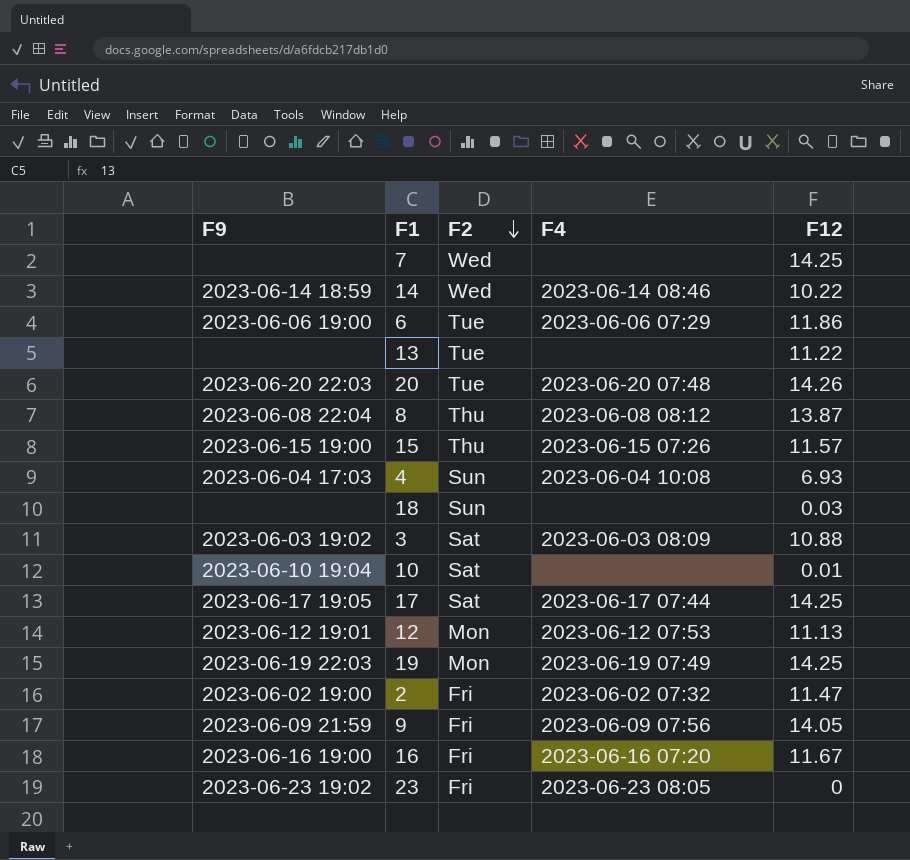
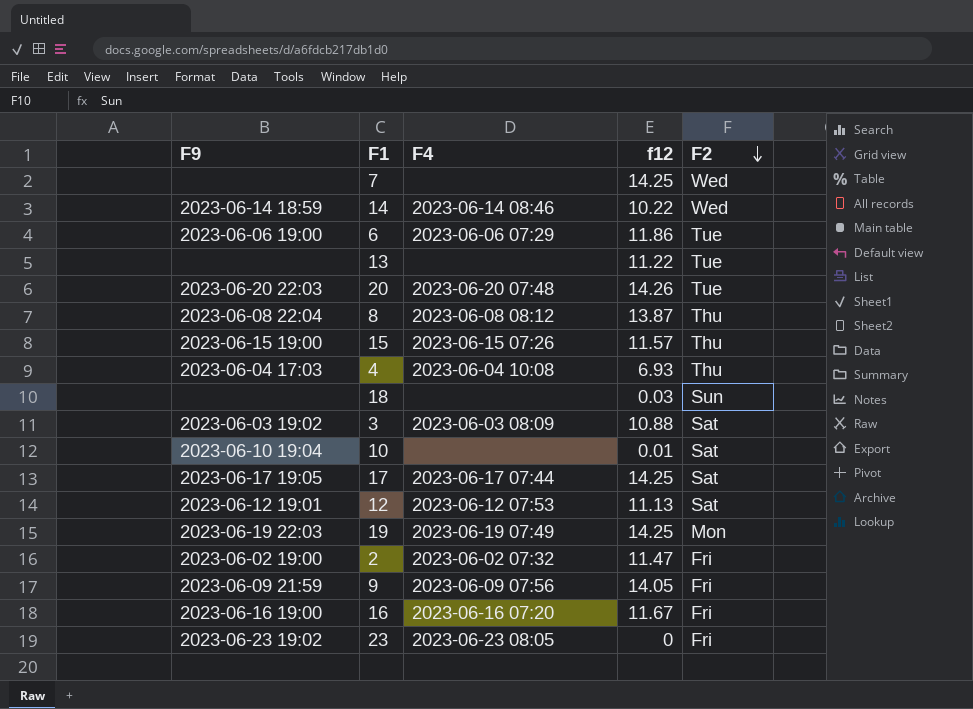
column name: F12 -> f12
column F2 | position: 3 -> 5
4 | F2: Sun -> Thu
12 | F2: Mon -> Sat

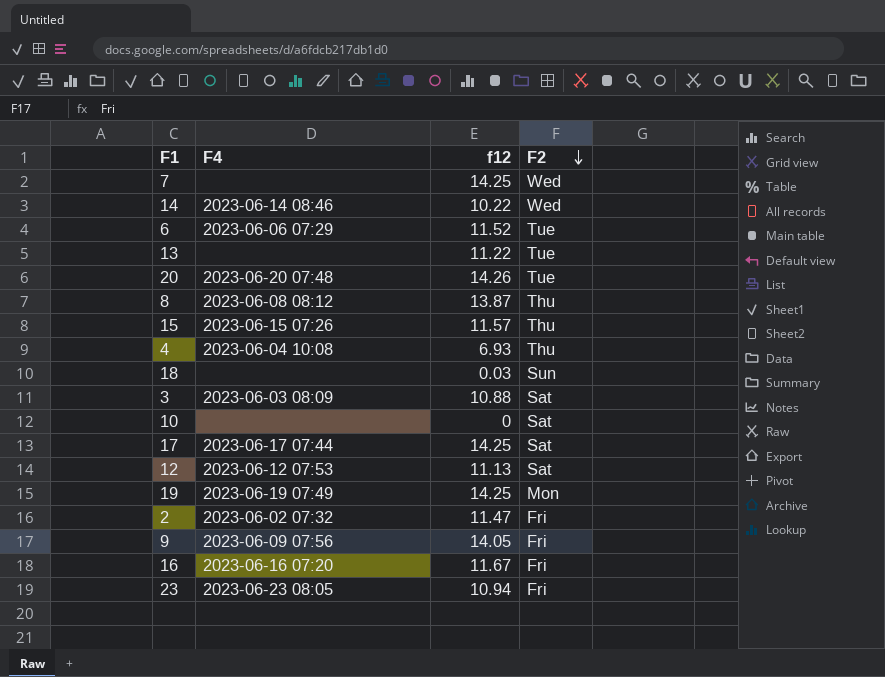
column F9 | position: 1 -> none
6 | f12: 11.86 -> 11.52
10 | f12: 0.01 -> 0
23 | f12: 0 -> 10.94

